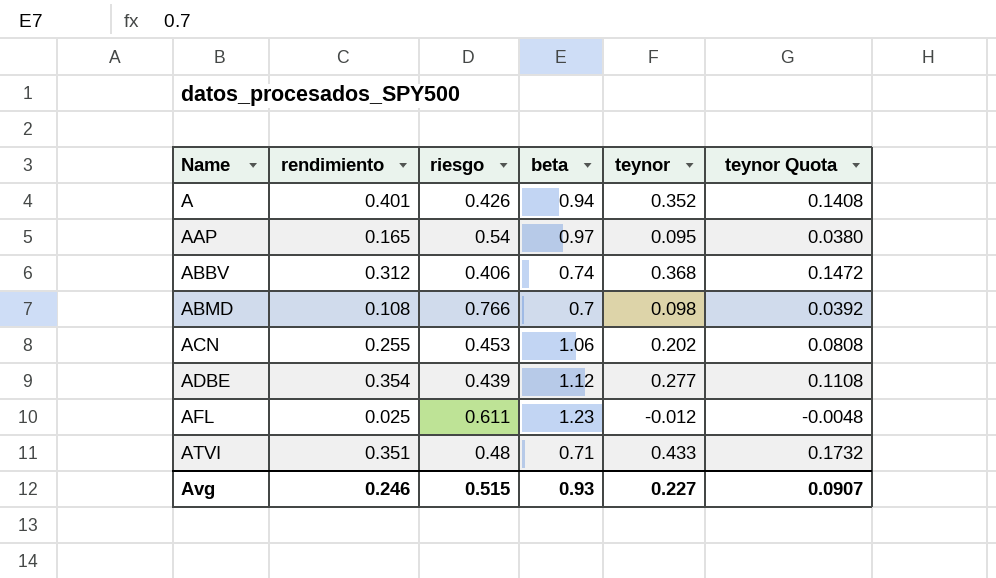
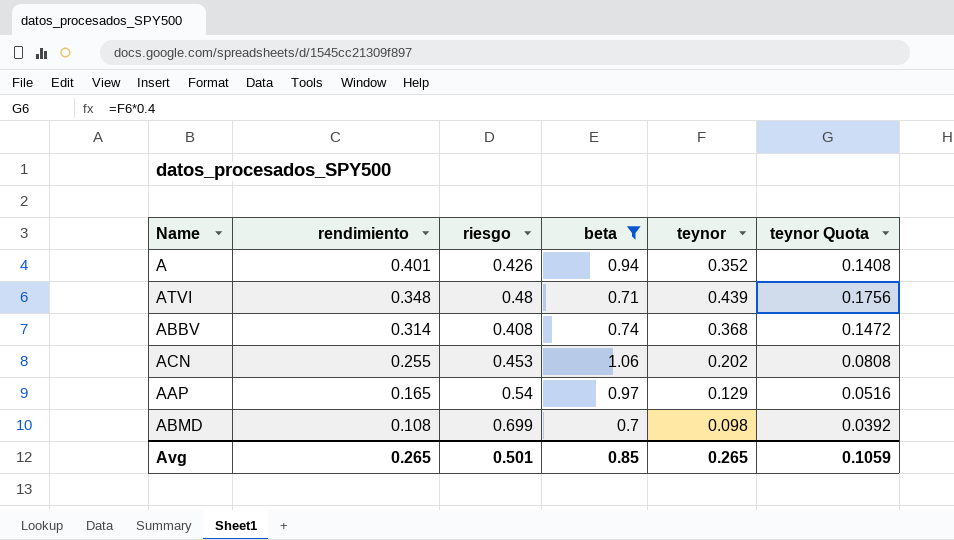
filter: none -> beta <= 1.06
row order: Name ascending -> rendimiento descending
ATVI | rendimiento: 0.351 -> 0.348
ATVI | teynor: 0.433 -> 0.439
ATVI | teynor Quota: 0.1732 -> 0.1756
ABBV | rendimiento: 0.312 -> 0.314
ABBV | riesgo: 0.406 -> 0.408
AAP | teynor: 0.095 -> 0.129
AAP | teynor Quota: 0.0380 -> 0.0516
ABMD | riesgo: 0.766 -> 0.699
Avg | rendimiento: 0.246 -> 0.265
Avg | riesgo: 0.515 -> 0.501
Avg | beta: 0.93 -> 0.85
Avg | teynor: 0.227 -> 0.265
Avg | teynor Quota: 0.0907 -> 0.1059

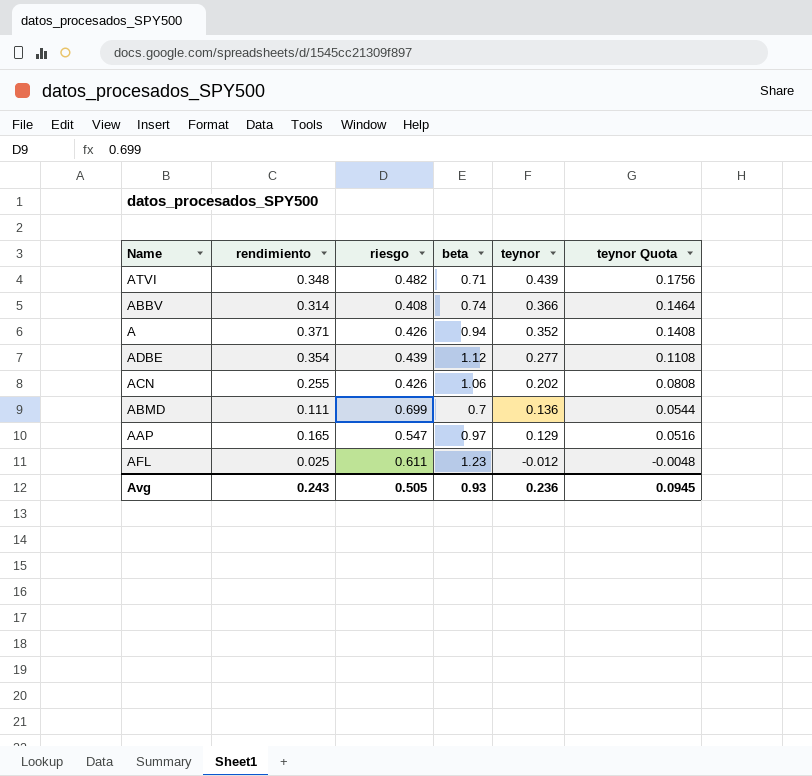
filter: beta <= 1.06 -> none
row order: rendimiento descending -> teynor descending
ATVI | riesgo: 0.48 -> 0.482
ABBV | teynor: 0.368 -> 0.366
ABBV | teynor Quota: 0.1472 -> 0.1464
A | rendimiento: 0.401 -> 0.371
ACN | riesgo: 0.453 -> 0.426
ABMD | rendimiento: 0.108 -> 0.111
ABMD | teynor: 0.098 -> 0.136
ABMD | teynor Quota: 0.0392 -> 0.0544
AAP | riesgo: 0.54 -> 0.547
Avg | rendimiento: 0.265 -> 0.243
Avg | riesgo: 0.501 -> 0.505
Avg | beta: 0.85 -> 0.93
Avg | teynor: 0.265 -> 0.236
Avg | teynor Quota: 0.1059 -> 0.0945

